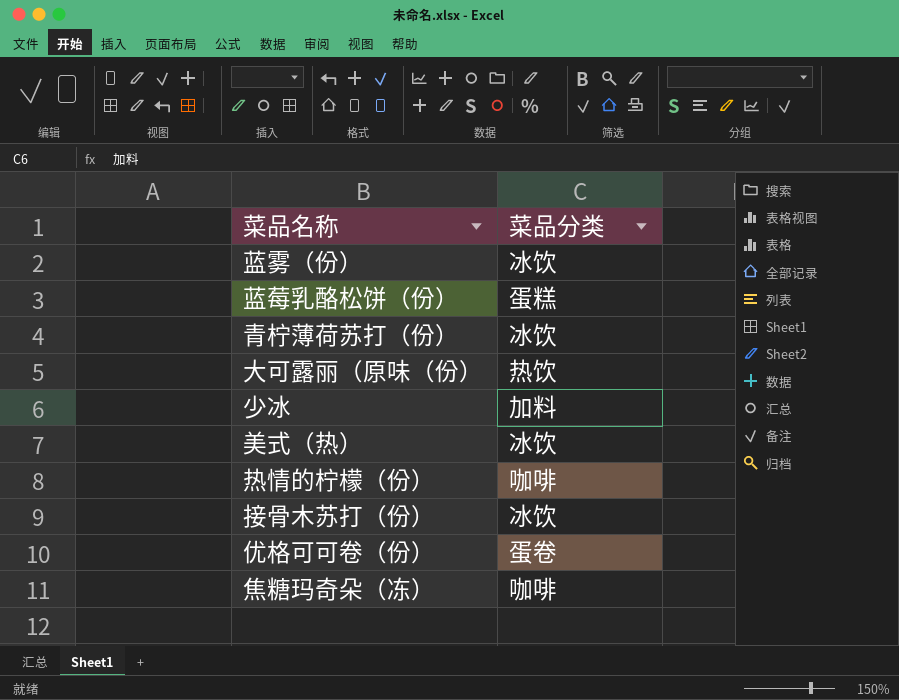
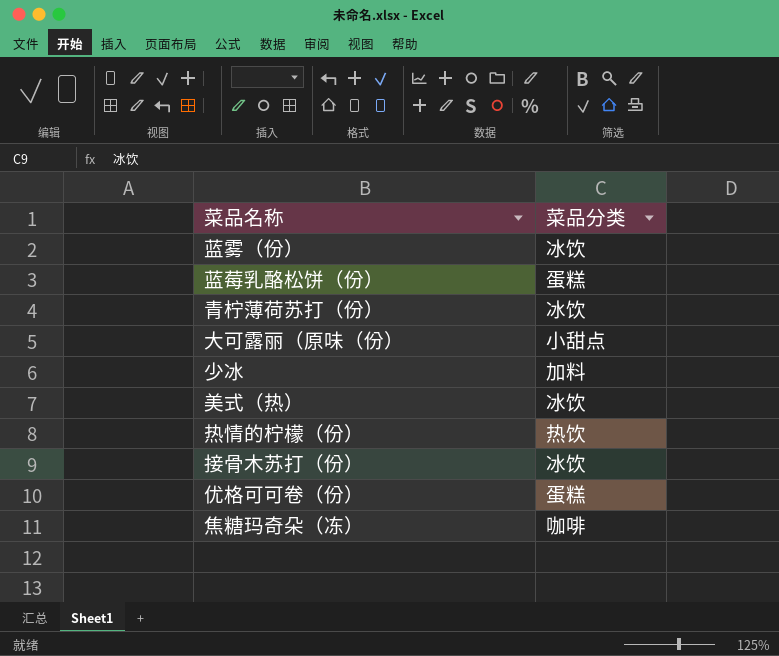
大可露丽（原味（份） | 菜品分类: 热饮 -> 小甜点
热情的柠檬（份） | 菜品分类: 咖啡 -> 热饮
优格可可卷（份） | 菜品分类: 蛋卷 -> 蛋糕

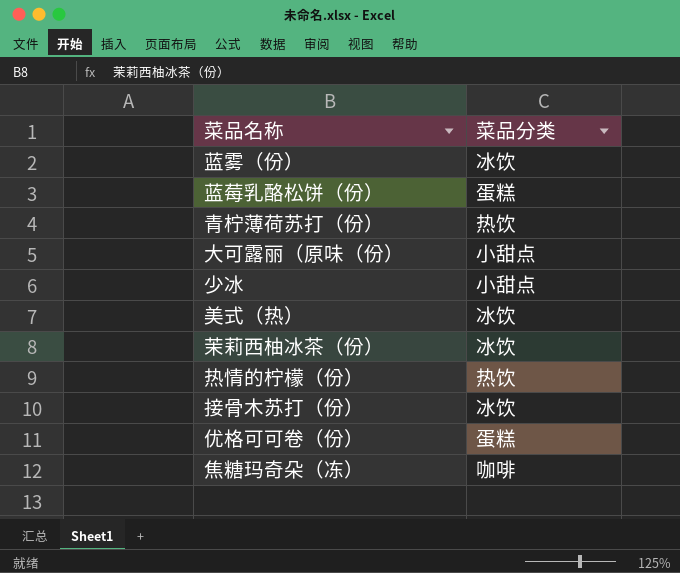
青柠薄荷苏打（份） | 菜品分类: 冰饮 -> 热饮
少冰 | 菜品分类: 加料 -> 小甜点
row 茉莉西柚冰茶（份）: none -> 冰饮

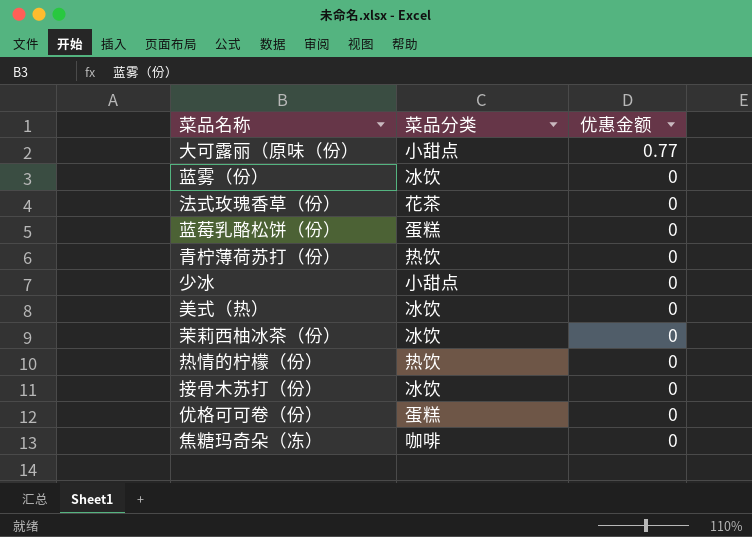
row order: none -> 优惠金额 descending
column 优惠金额 | position: none -> 3
row 法式玫瑰香草（份）: none -> 花茶 | 0

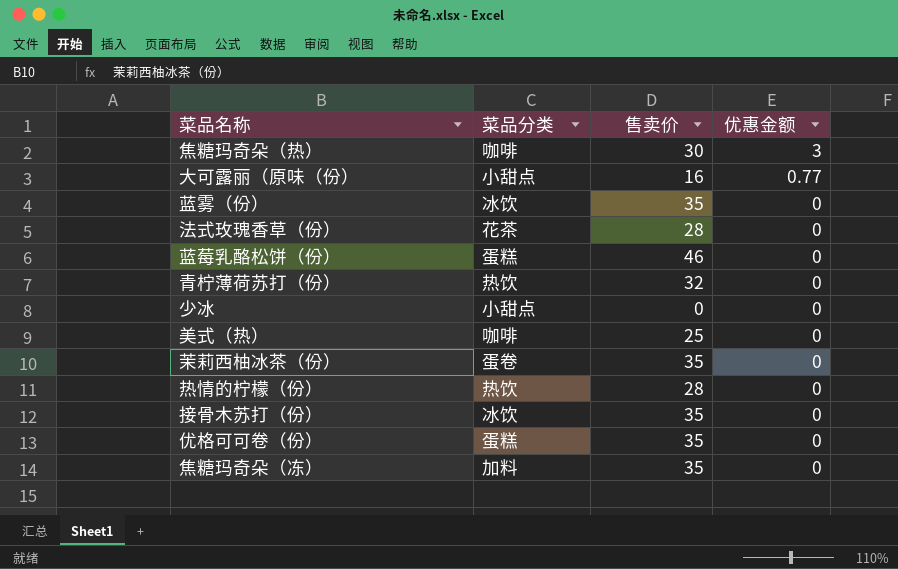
column 售卖价 | position: none -> 3
row 焦糖玛奇朵（热）: none -> 咖啡 | 30 | 3
美式（热） | 菜品分类: 冰饮 -> 咖啡
茉莉西柚冰茶（份） | 菜品分类: 冰饮 -> 蛋卷
焦糖玛奇朵（冻） | 菜品分类: 咖啡 -> 加料

